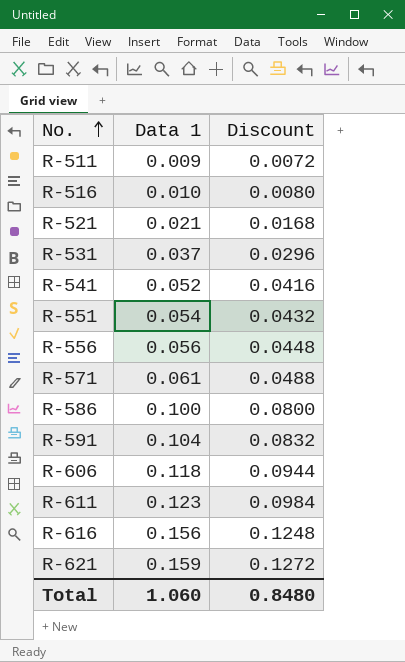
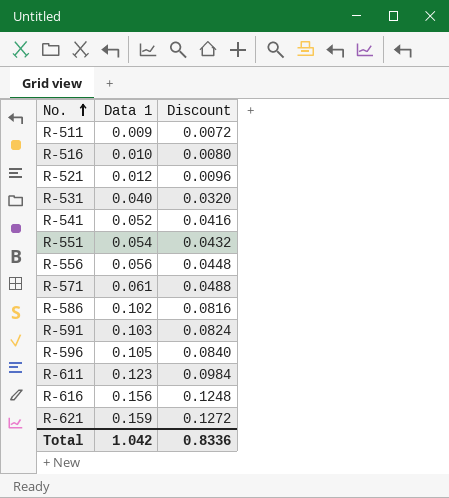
row R-606: 0.118 | 0.0944 -> none
R-521 | Data 1: 0.021 -> 0.012
R-521 | Discount: 0.0168 -> 0.0096
R-531 | Data 1: 0.037 -> 0.040
R-531 | Discount: 0.0296 -> 0.0320
R-586 | Data 1: 0.100 -> 0.102
R-586 | Discount: 0.0800 -> 0.0816
R-591 | Data 1: 0.104 -> 0.103
R-591 | Discount: 0.0832 -> 0.0824
row R-596: none -> 0.105 | 0.0840
Total | Data 1: 1.060 -> 1.042
Total | Discount: 0.8480 -> 0.8336

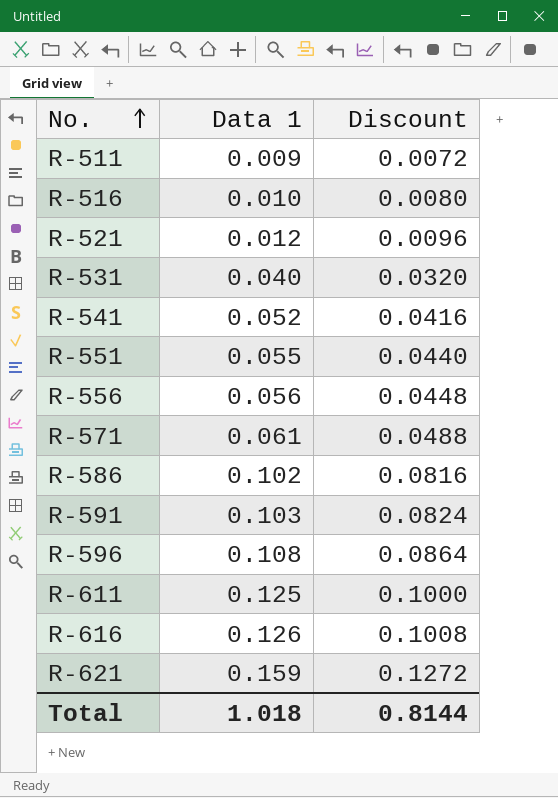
R-551 | Data 1: 0.054 -> 0.055
R-551 | Discount: 0.0432 -> 0.0440
R-596 | Data 1: 0.105 -> 0.108
R-596 | Discount: 0.0840 -> 0.0864
R-611 | Data 1: 0.123 -> 0.125
R-611 | Discount: 0.0984 -> 0.1000
R-616 | Data 1: 0.156 -> 0.126
R-616 | Discount: 0.1248 -> 0.1008
Total | Data 1: 1.042 -> 1.018
Total | Discount: 0.8336 -> 0.8144

